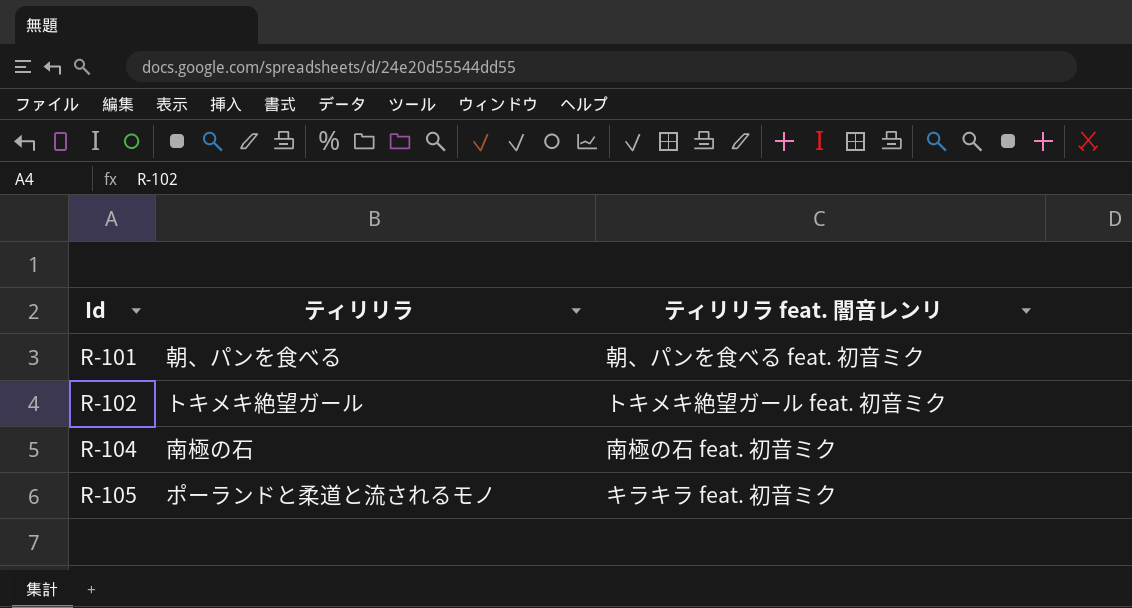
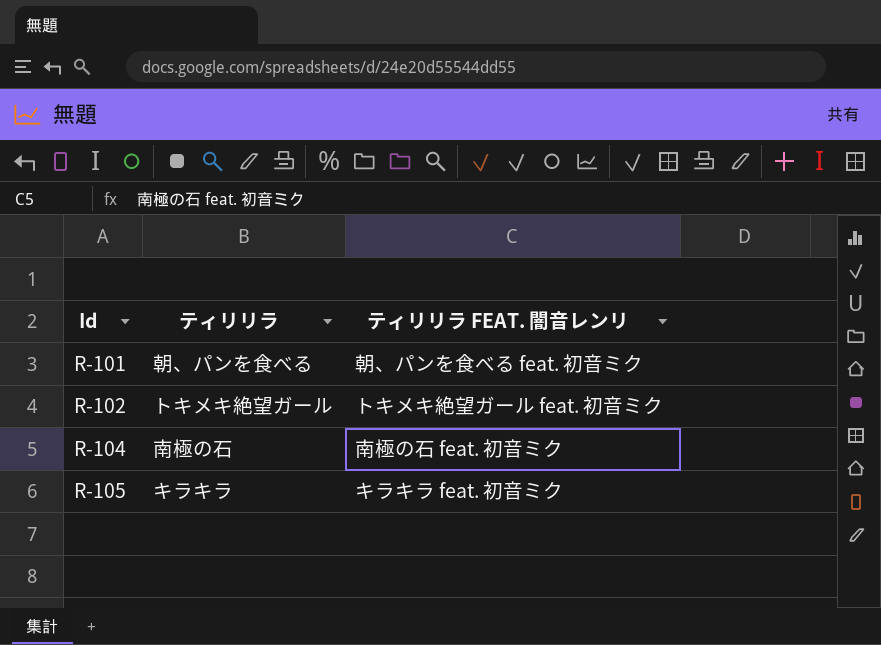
column name: ティリリラ feat. 闇音レンリ -> ティリリラ FEAT. 闇音レンリ
R-105 | ティリリラ: ポーランドと柔道と流されるモノ -> キラキラ

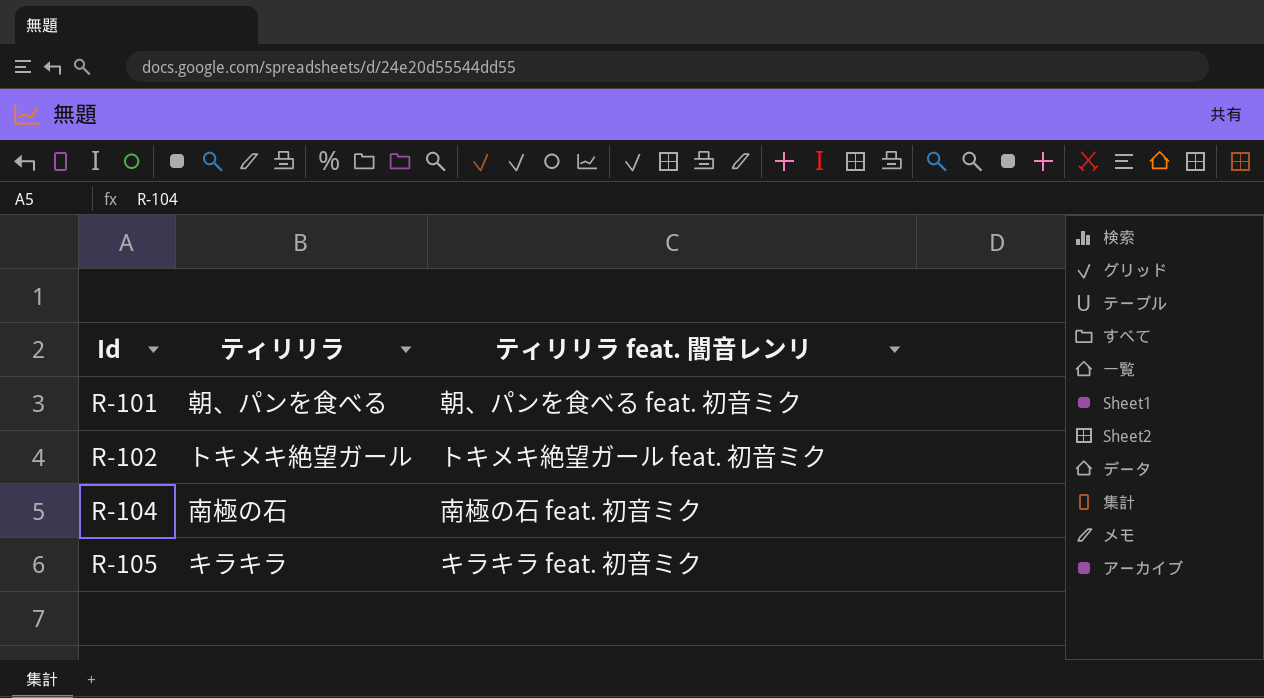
column name: ティリリラ FEAT. 闇音レンリ -> ティリリラ feat. 闇音レンリ

